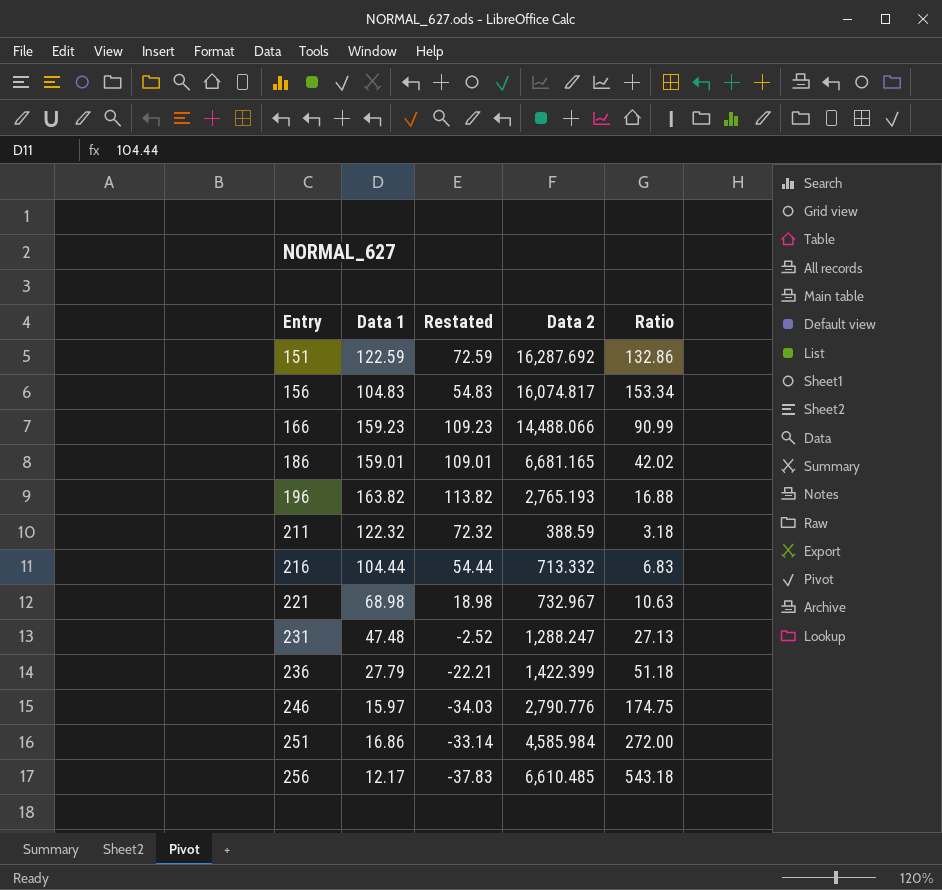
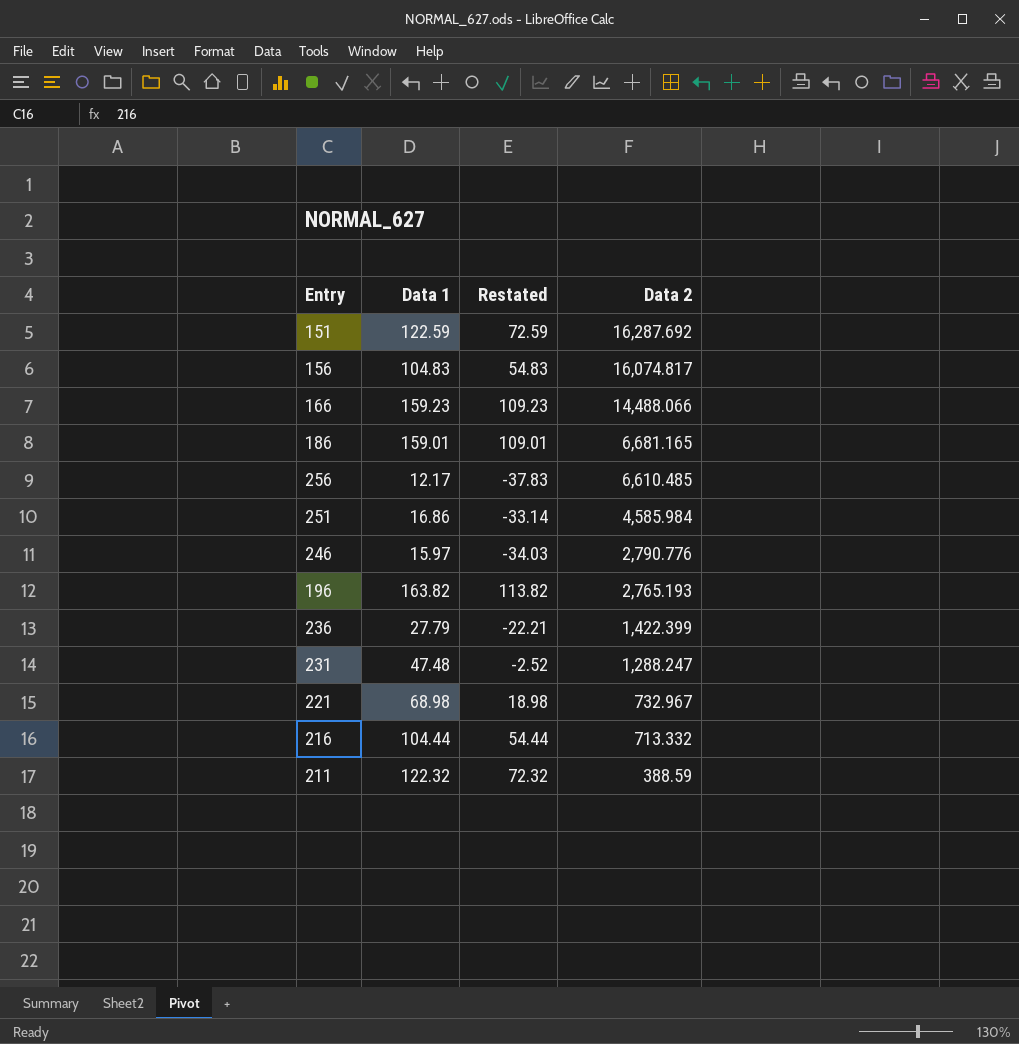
row order: Entry ascending -> Data 2 descending
column Ratio | formula: [Data 2] / [Data 1] -> none

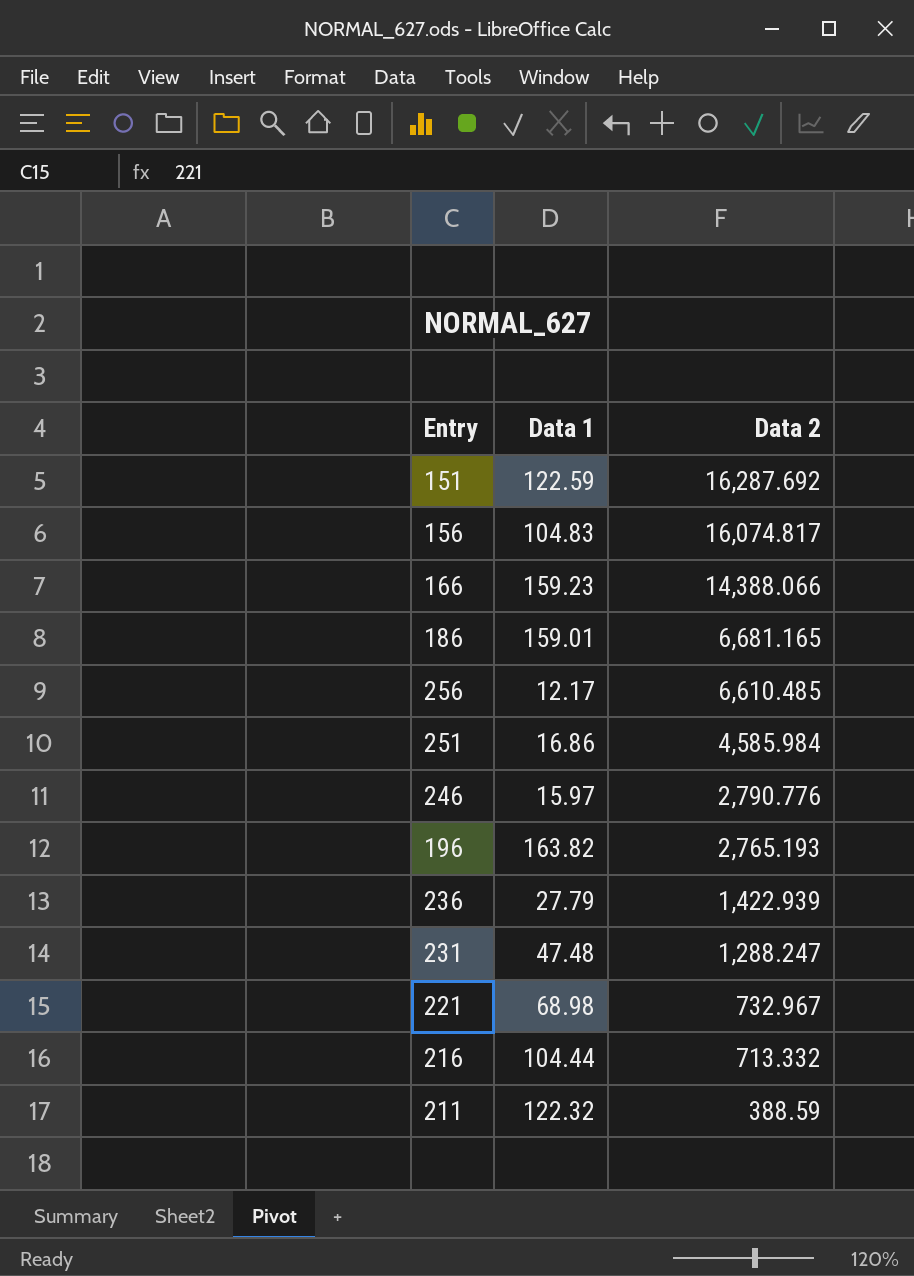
column Restated | formula: [Data 1] - 50 -> none
166 | Data 2: 14,488.066 -> 14,388.066
236 | Data 2: 1,422.399 -> 1,422.939

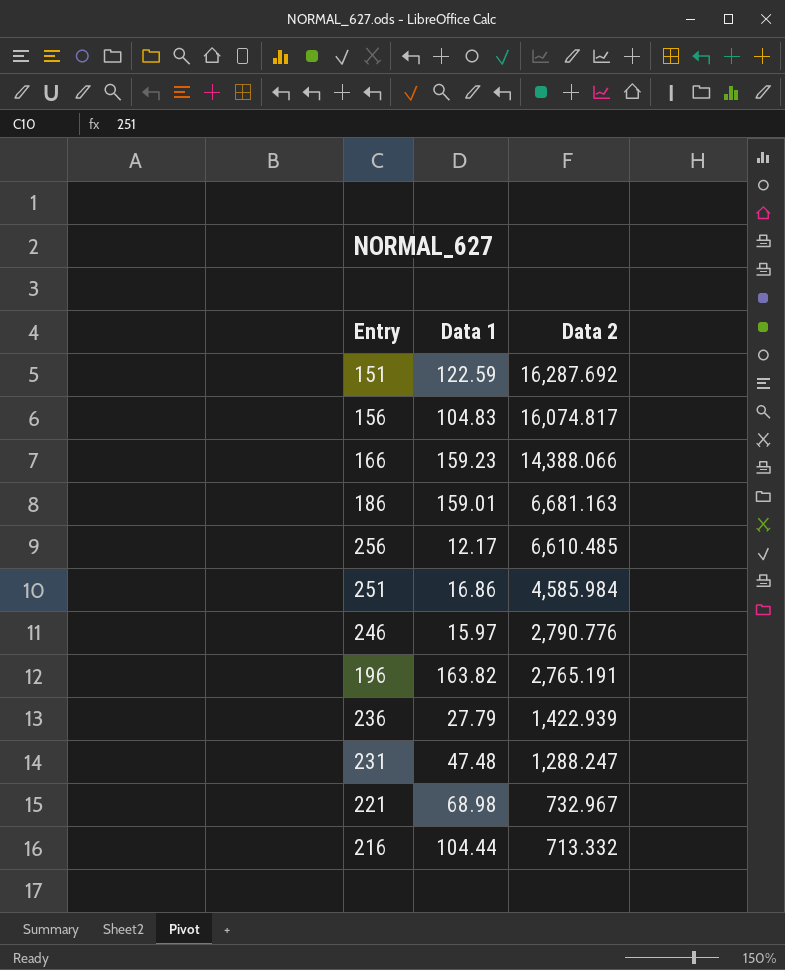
row 211: 122.32 | 388.59 -> none
186 | Data 2: 6,681.165 -> 6,681.163
196 | Data 2: 2,765.193 -> 2,765.191

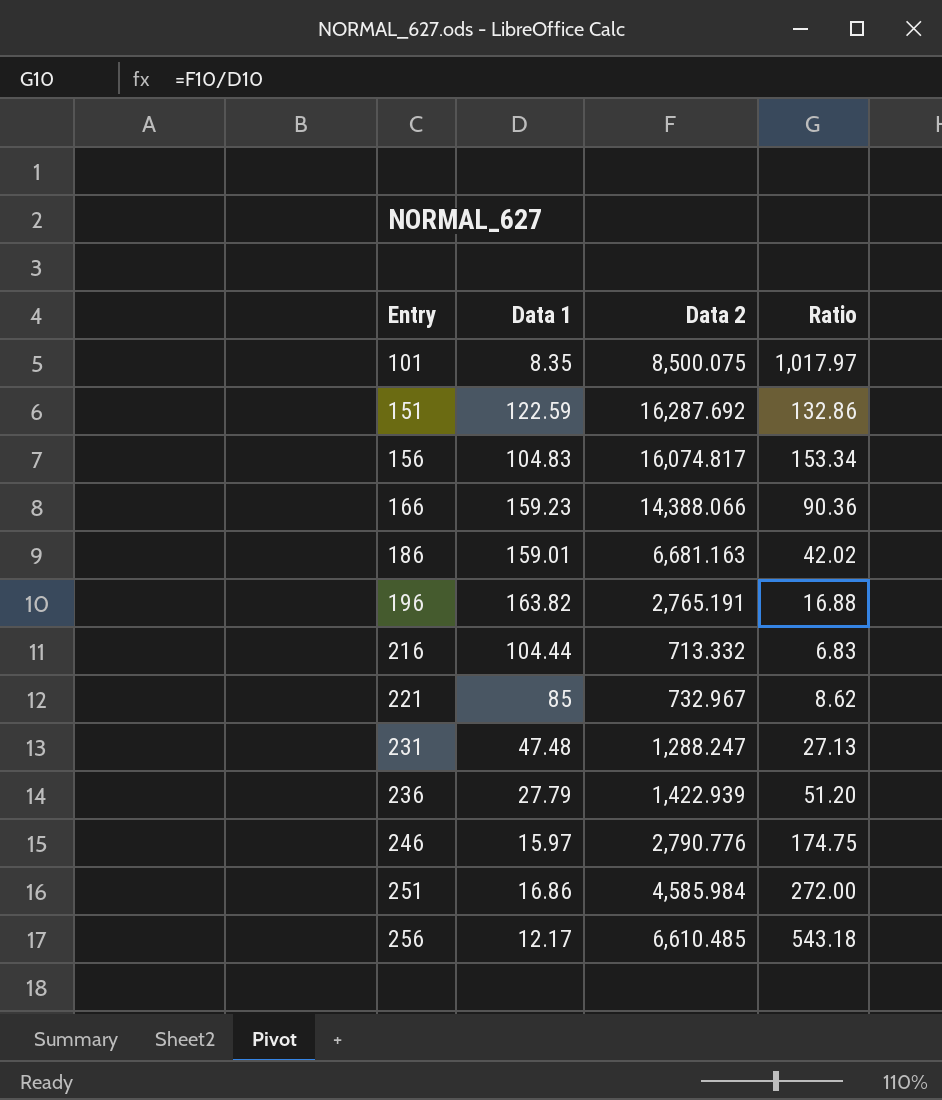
row order: Data 2 descending -> Entry ascending
column Ratio | formula: none -> [Data 2] / [Data 1]
row 101: none -> 8.35 | 8,500.075 | 1,017.97
221 | Data 1: 68.98 -> 85

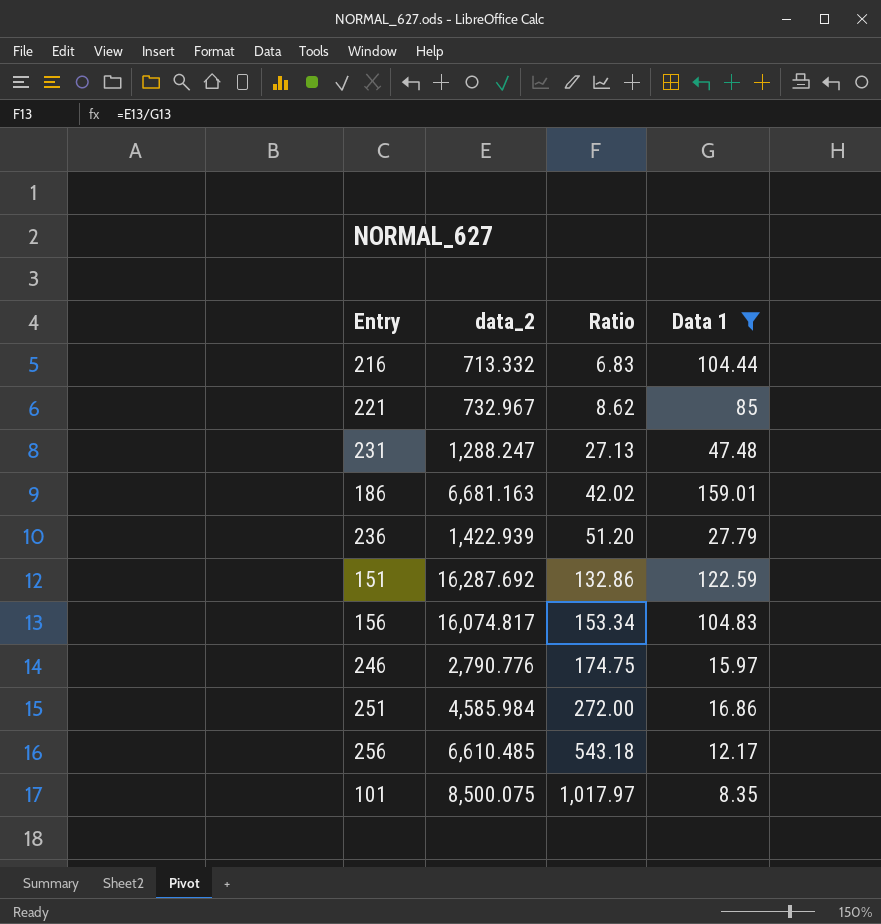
filter: none -> Data 1 <= 159.01
row order: Entry ascending -> Ratio ascending
column name: Data 2 -> data_2
column Data 1 | position: 2 -> 4

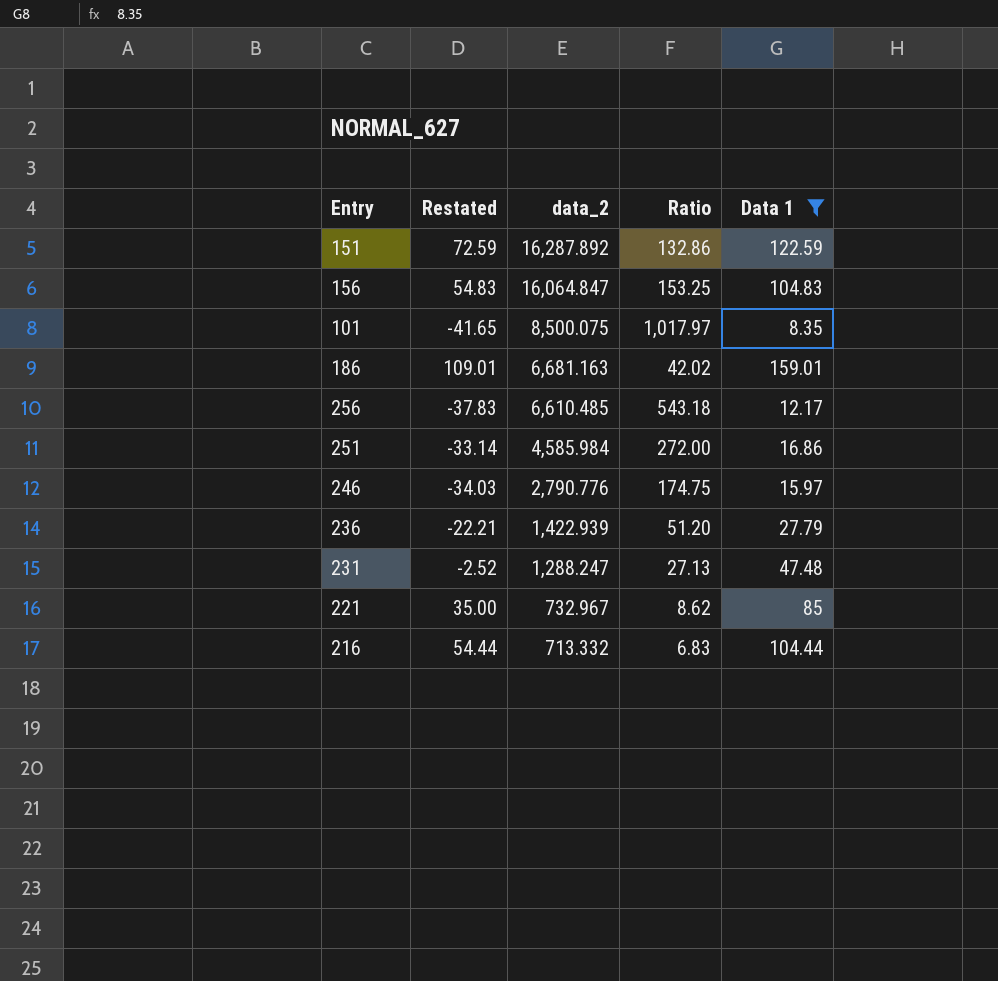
row order: Ratio ascending -> data_2 descending
column Restated | formula: none -> [Data 1] - 50
151 | data_2: 16,287.692 -> 16,287.892
156 | data_2: 16,074.817 -> 16,064.847
156 | Ratio: 153.34 -> 153.25

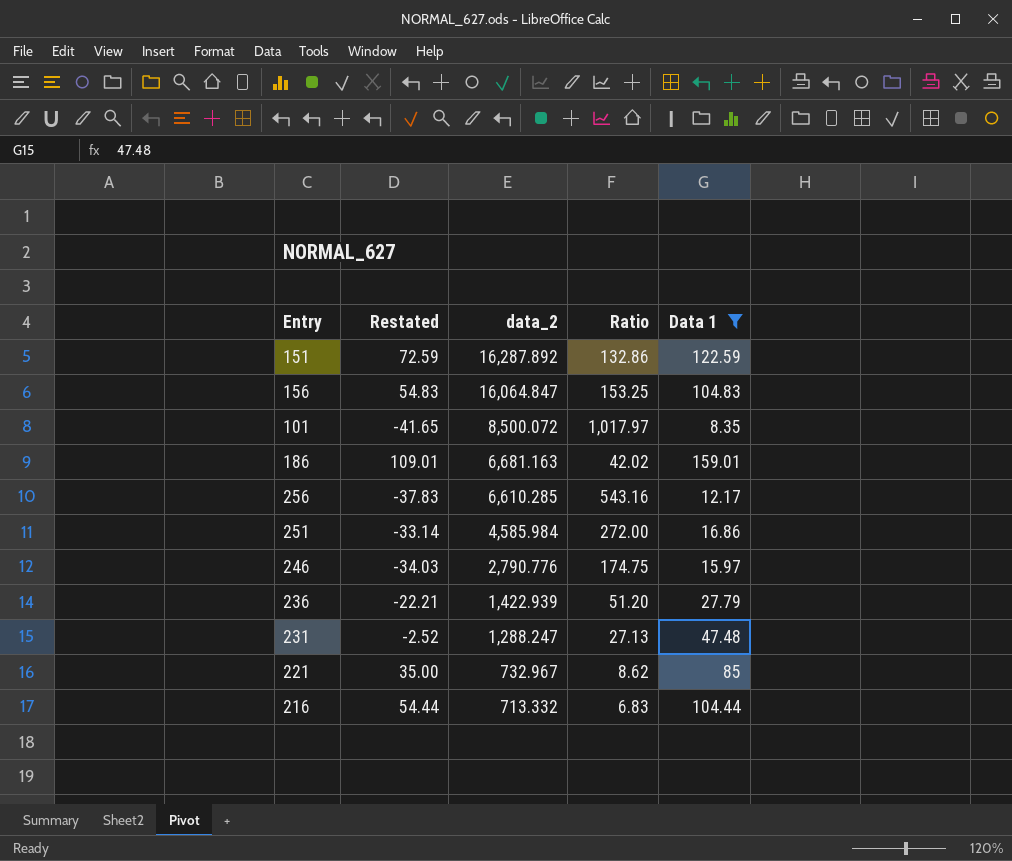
101 | data_2: 8,500.075 -> 8,500.072
256 | data_2: 6,610.485 -> 6,610.285
256 | Ratio: 543.18 -> 543.16

